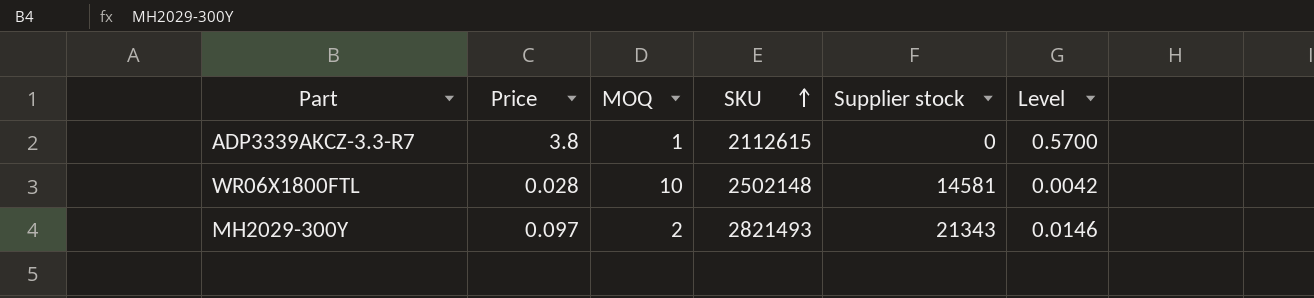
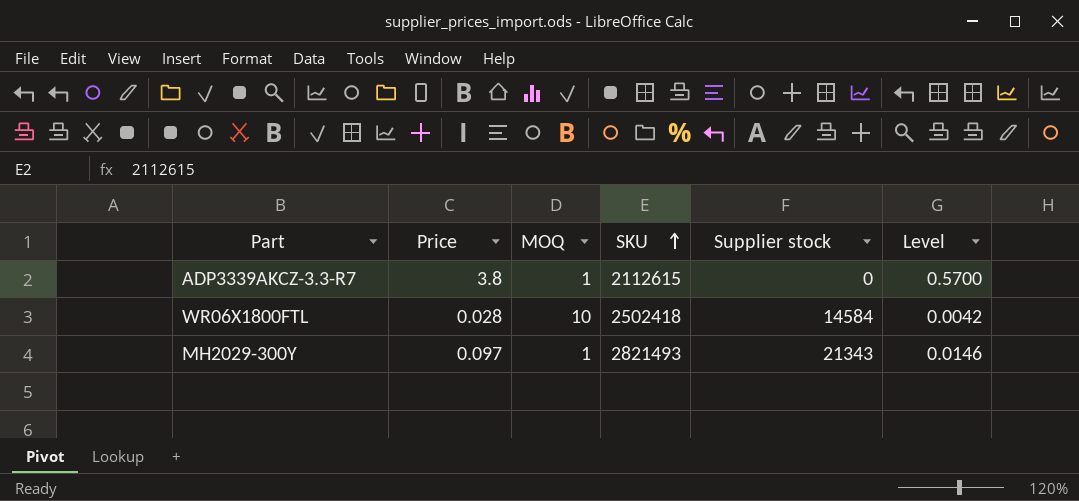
WR06X1800FTL | SKU: 2502148 -> 2502418
WR06X1800FTL | Supplier stock: 14581 -> 14584
MH2029-300Y | MOQ: 2 -> 1

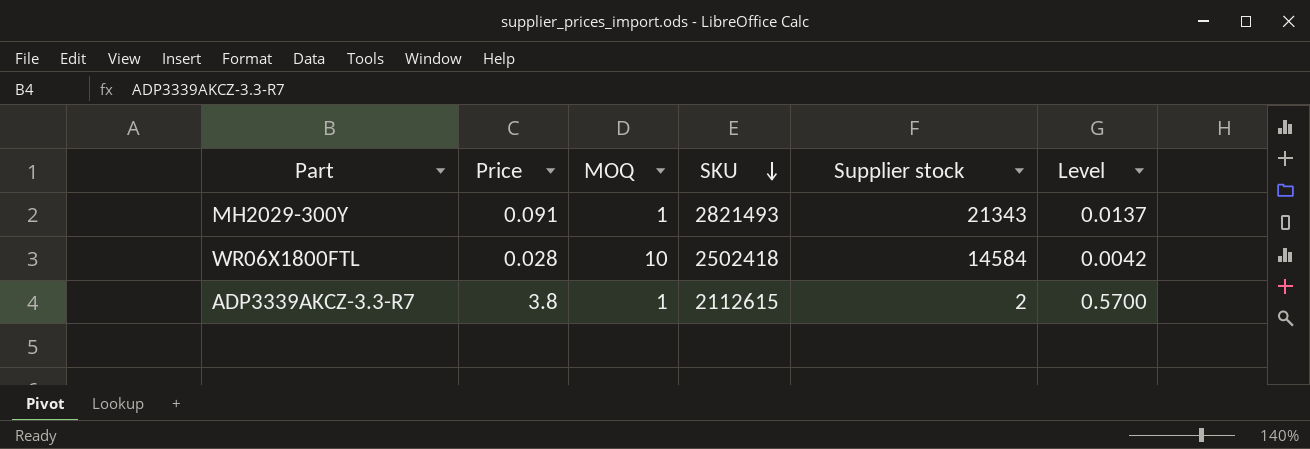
row order: SKU ascending -> SKU descending
MH2029-300Y | Price: 0.097 -> 0.091
MH2029-300Y | Level: 0.0146 -> 0.0137
ADP3339AKCZ-3.3-R7 | Supplier stock: 0 -> 2

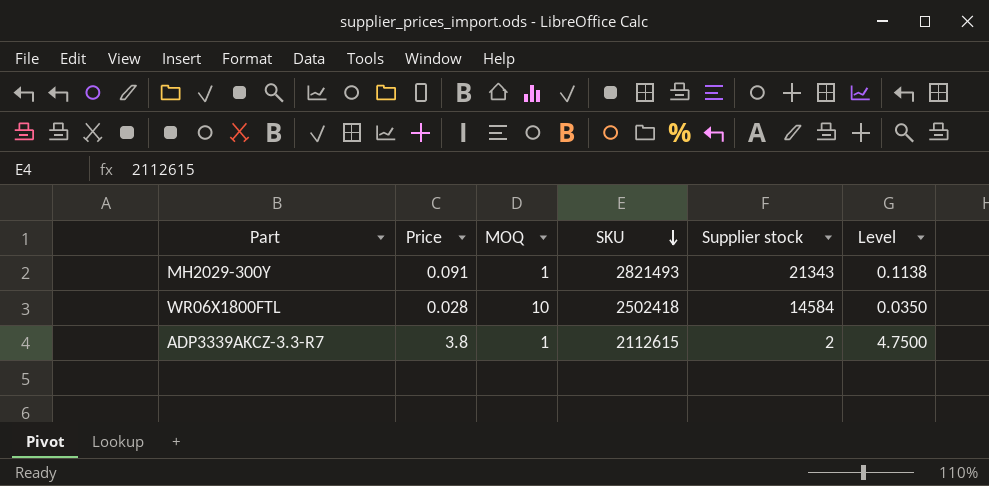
column Level | formula: [Price] * 0.15 -> [Price] * 1.25

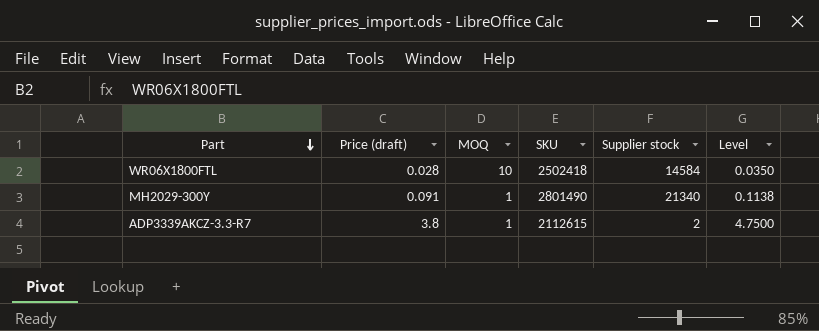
row order: SKU descending -> Part descending
column name: Price -> Price (draft)
MH2029-300Y | SKU: 2821493 -> 2801490
MH2029-300Y | Supplier stock: 21343 -> 21340

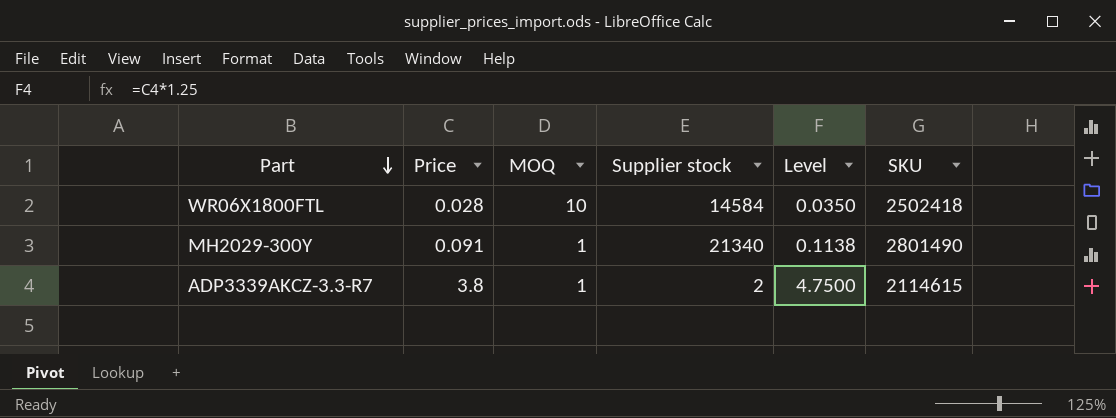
column name: Price (draft) -> Price
column SKU | position: 4 -> 6
ADP3339AKCZ-3.3-R7 | SKU: 2112615 -> 2114615

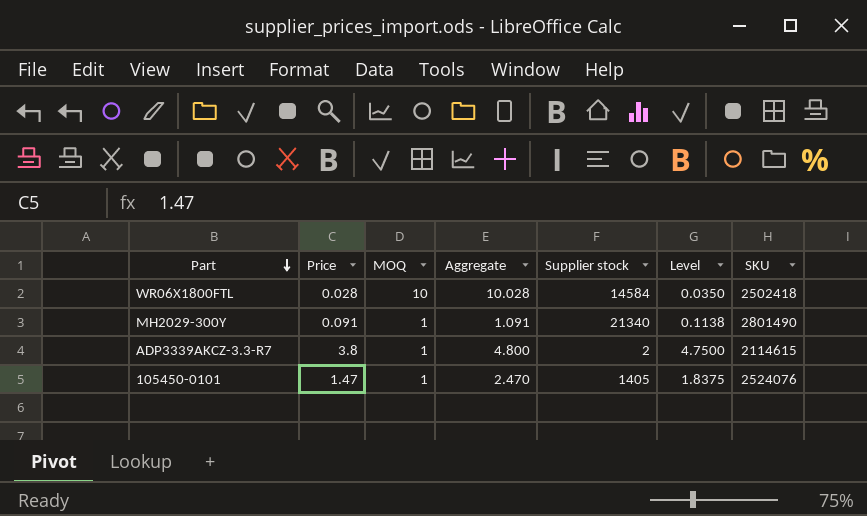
column Aggregate | formula: none -> [Price] + [MOQ]
row 105450-0101: none -> 1.47 | 1 | 2.470 | 1405 | 1.8375 | 2524076

